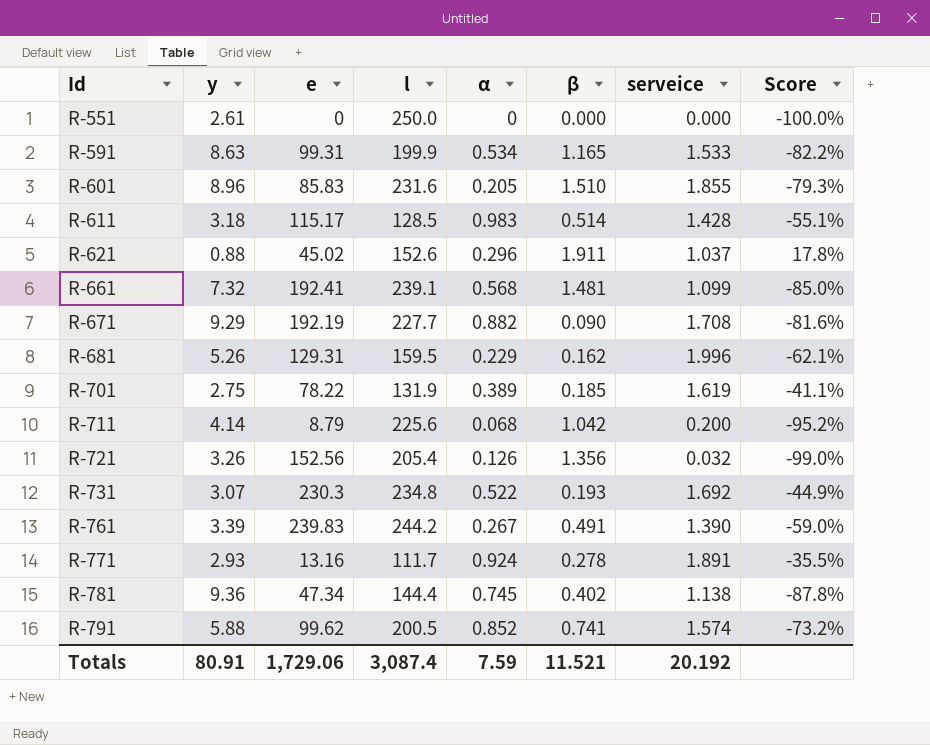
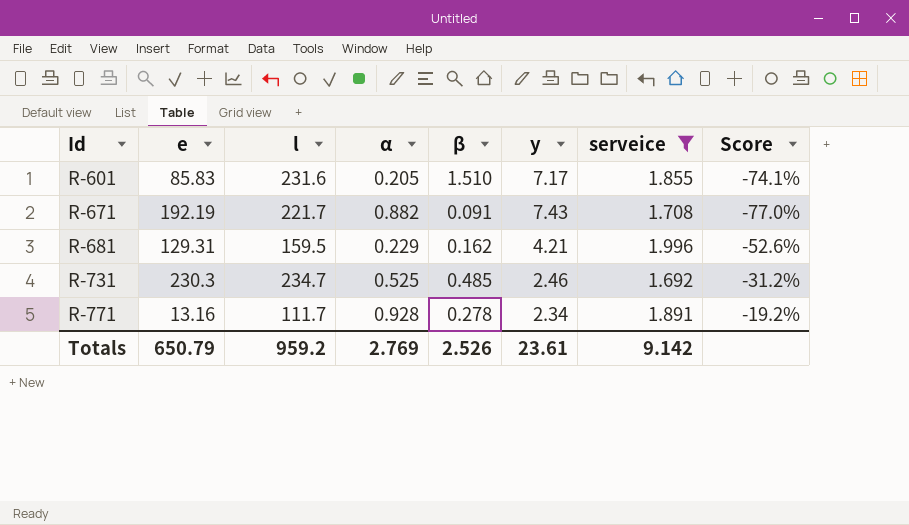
filter: none -> serveice >= 1.692
column y | position: 2 -> 6
R-601 | y: 8.96 -> 7.17
R-601 | Score: -79.3% -> -74.1%
R-671 | l: 227.7 -> 221.7
R-671 | β: 0.090 -> 0.091
R-671 | y: 9.29 -> 7.43
R-671 | Score: -81.6% -> -77.0%
R-681 | y: 5.26 -> 4.21
R-681 | Score: -62.1% -> -52.6%
R-731 | l: 234.8 -> 234.7
R-731 | α: 0.522 -> 0.525
R-731 | β: 0.193 -> 0.485
R-731 | y: 3.07 -> 2.46
R-731 | Score: -44.9% -> -31.2%
R-771 | α: 0.924 -> 0.928
R-771 | y: 2.93 -> 2.34
R-771 | Score: -35.5% -> -19.2%
Totals | e: 1,729.06 -> 650.79
Totals | l: 3,087.4 -> 959.2
Totals | α: 7.59 -> 2.769
Totals | β: 11.521 -> 2.526
Totals | y: 80.91 -> 23.61
Totals | serveice: 20.192 -> 9.142

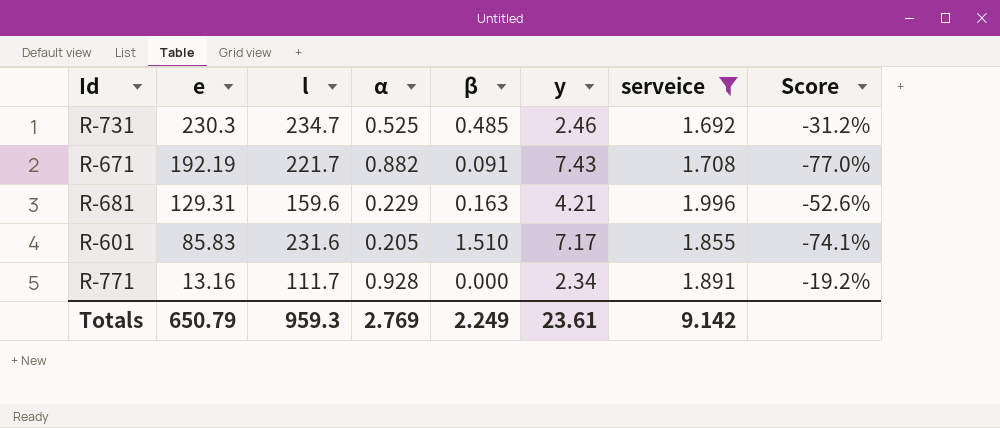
row order: Id ascending -> e descending
R-681 | l: 159.5 -> 159.6
R-681 | β: 0.162 -> 0.163
R-771 | β: 0.278 -> 0.000
Totals | l: 959.2 -> 959.3
Totals | β: 2.526 -> 2.249

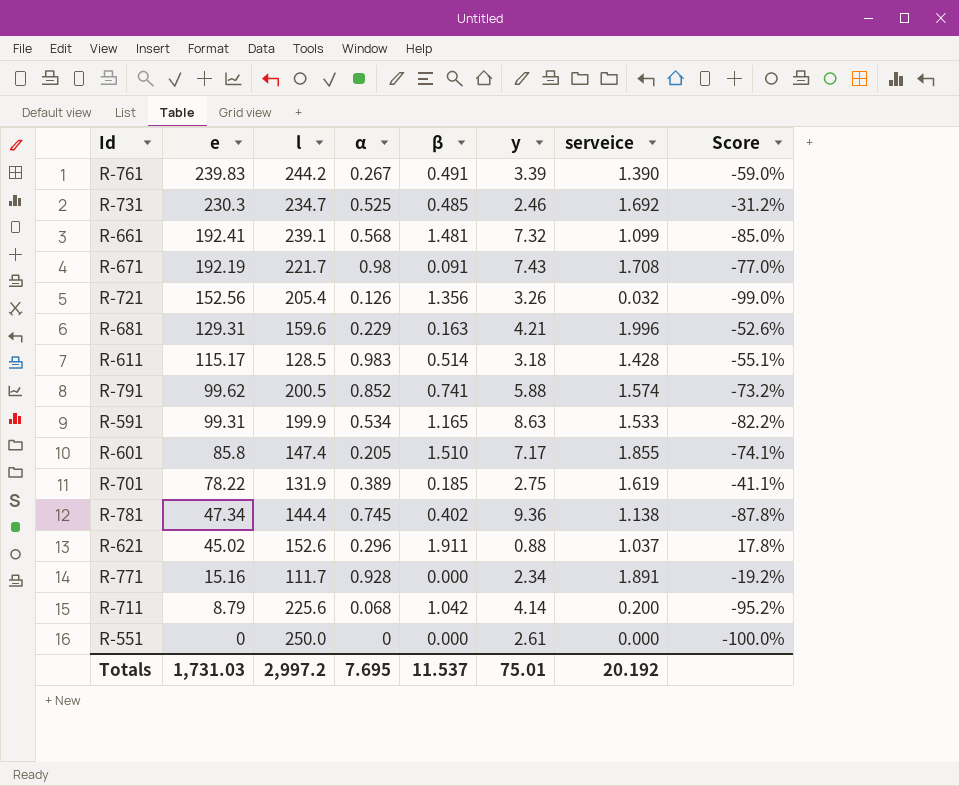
filter: serveice >= 1.692 -> none
R-671 | α: 0.882 -> 0.98
R-601 | e: 85.83 -> 85.8
R-601 | l: 231.6 -> 147.4
R-771 | e: 13.16 -> 15.16
Totals | e: 650.79 -> 1,731.03
Totals | l: 959.3 -> 2,997.2
Totals | α: 2.769 -> 7.695
Totals | β: 2.249 -> 11.537
Totals | y: 23.61 -> 75.01
Totals | serveice: 9.142 -> 20.192

